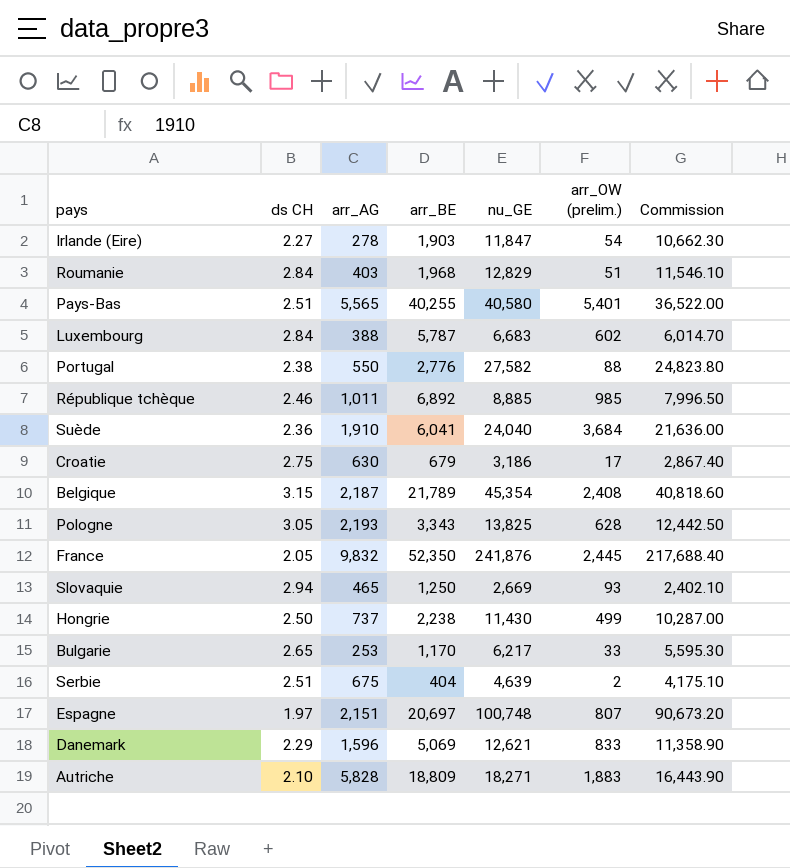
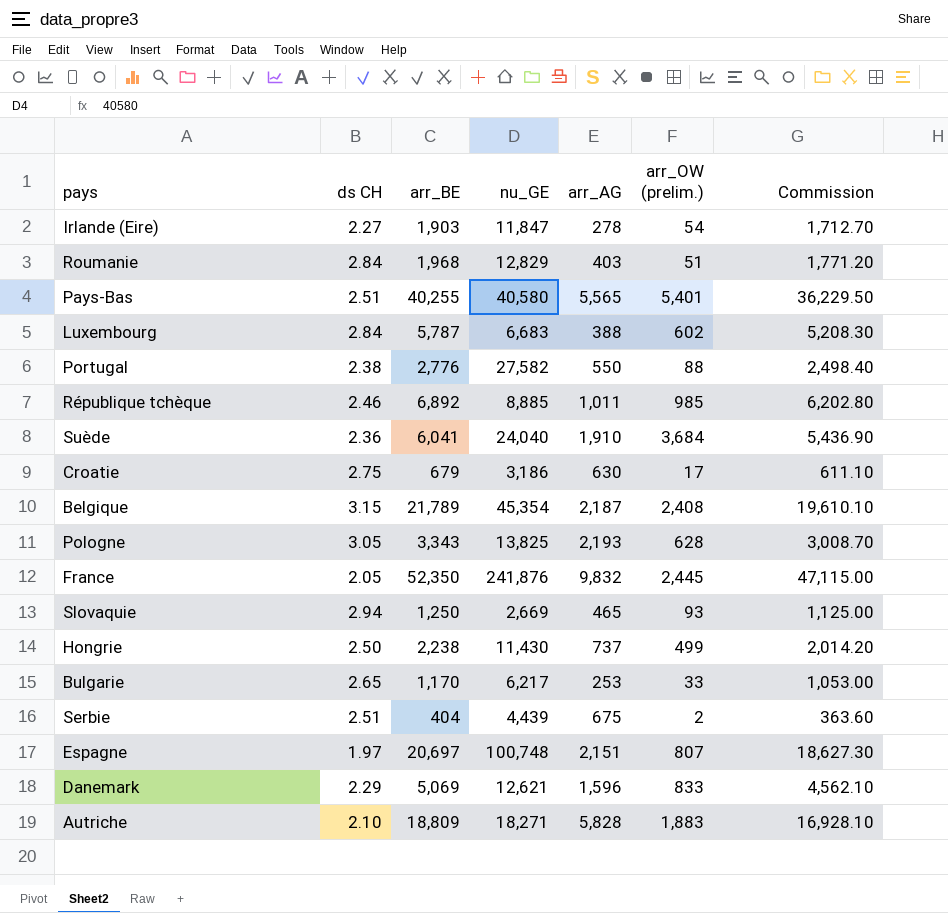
column arr_AG | position: 3 -> 5
column Commission | formula: [nu_GE] * 0.9 -> [arr_BE] * 0.9
Serbie | nu_GE: 4,639 -> 4,439

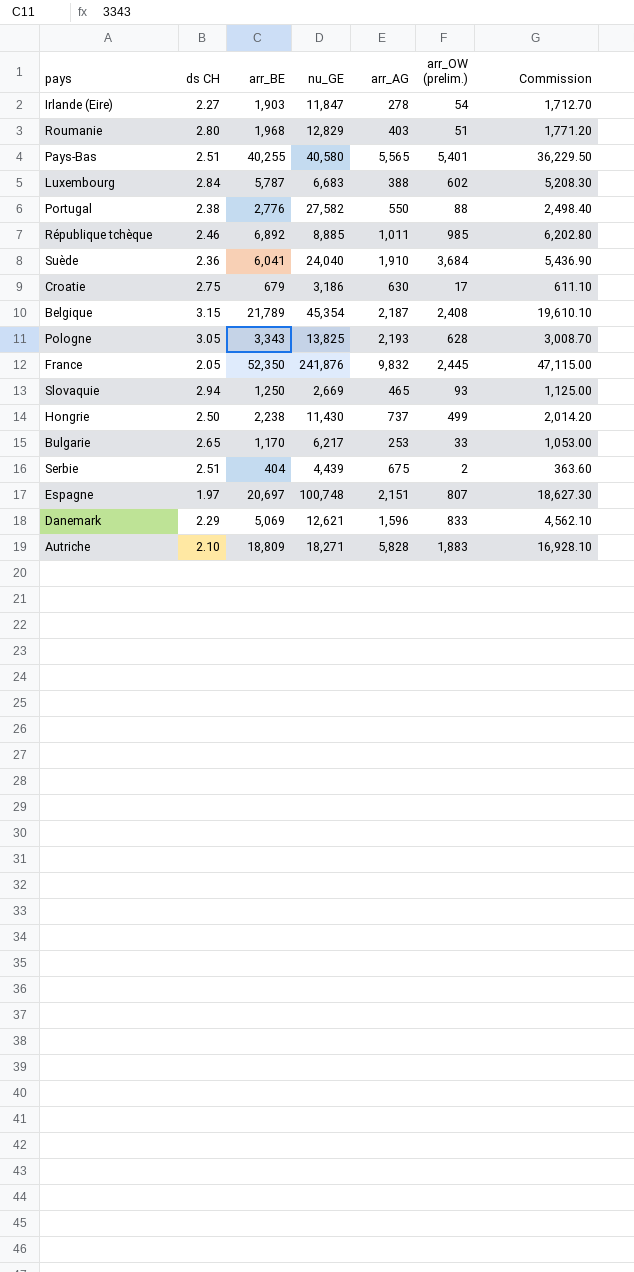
Roumanie | ds CH: 2.84 -> 2.80

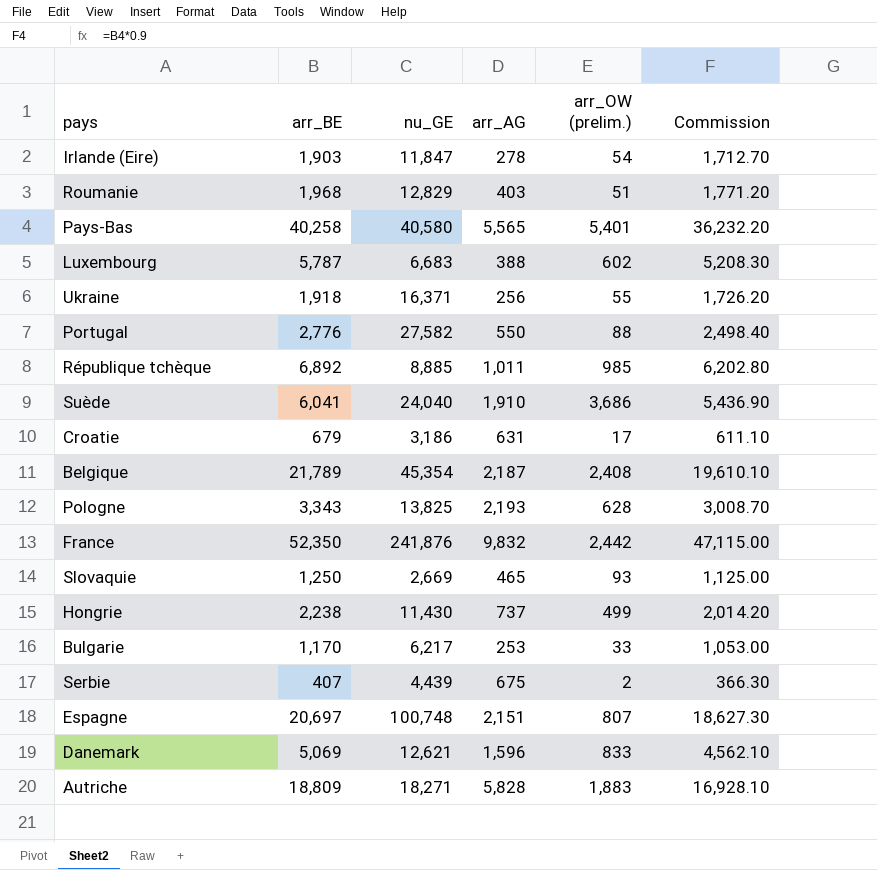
column ds CH | position: 2 -> none
Pays-Bas | arr_BE: 40,255 -> 40,258
Pays-Bas | Commission: 36,229.50 -> 36,232.20
row Ukraine: none -> 1,918 | 16,371 | 256 | 55 | 1,726.20
Suède | arr_OW (prelim.): 3,684 -> 3,686
Croatie | arr_AG: 630 -> 631
France | arr_OW (prelim.): 2,445 -> 2,442
Serbie | arr_BE: 404 -> 407
Serbie | Commission: 363.60 -> 366.30

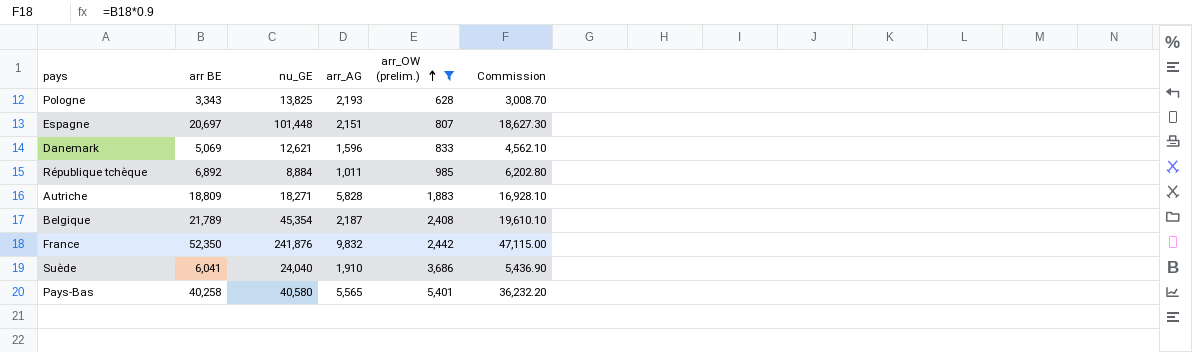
filter: none -> arr_OW (prelim.) >= 628
row order: none -> arr_OW (prelim.) ascending
column name: arr_BE -> arr BE
Espagne | nu_GE: 100,748 -> 101,448
République tchèque | nu_GE: 8,885 -> 8,884

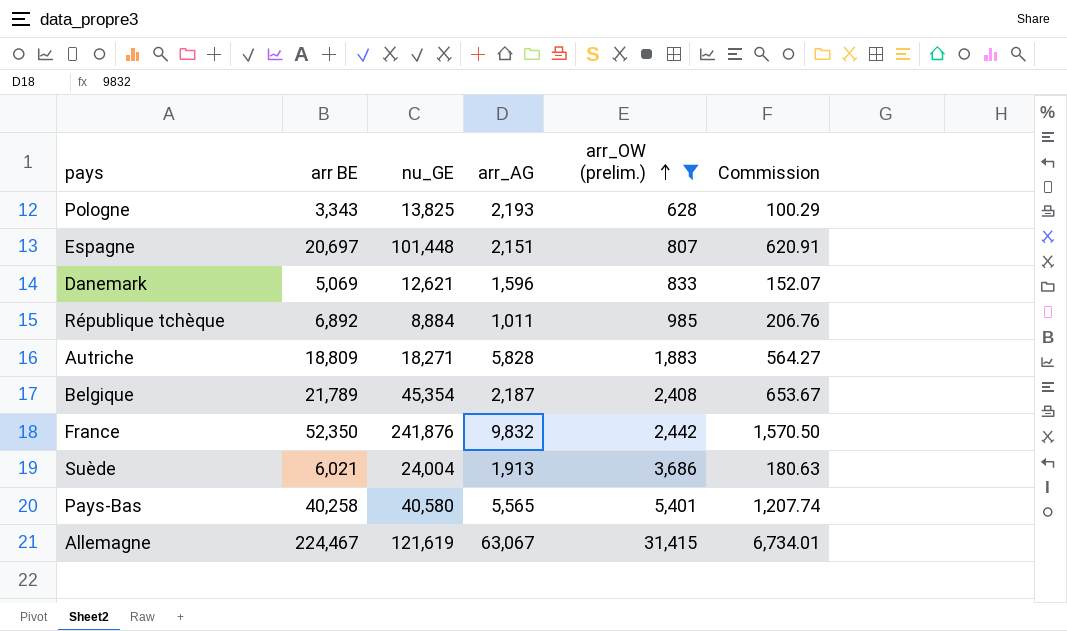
column Commission | formula: [arr BE] * 0.9 -> [arr BE] * 0.03
Suède | arr BE: 6,041 -> 6,021
Suède | nu_GE: 24,040 -> 24,004
Suède | arr_AG: 1,910 -> 1,913
row Allemagne: none -> 224,467 | 121,619 | 63,067 | 31,415 | 6,734.01

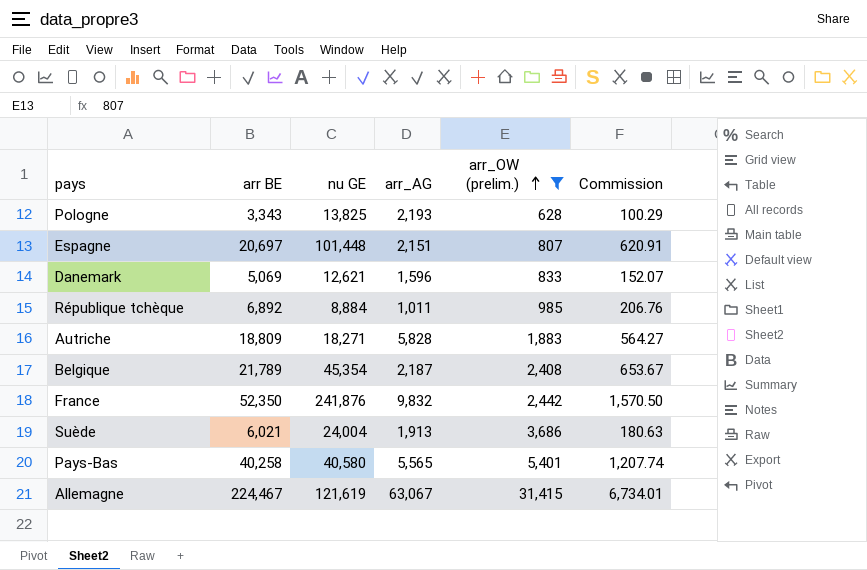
column name: nu_GE -> nu GE

